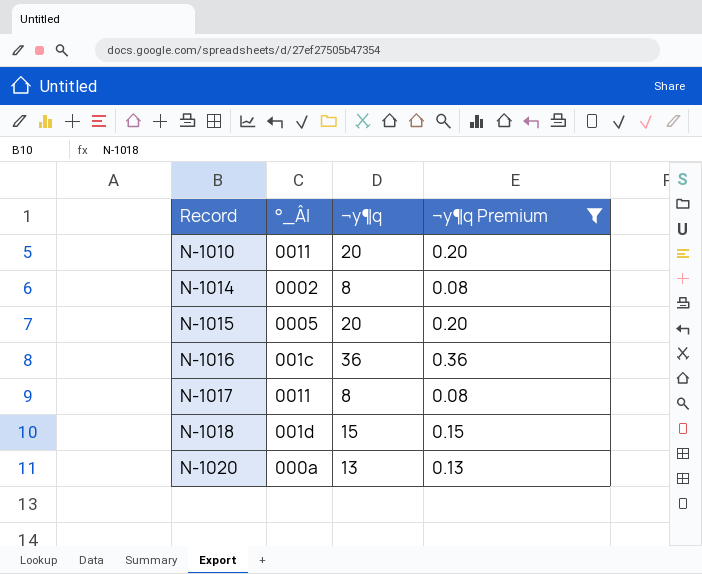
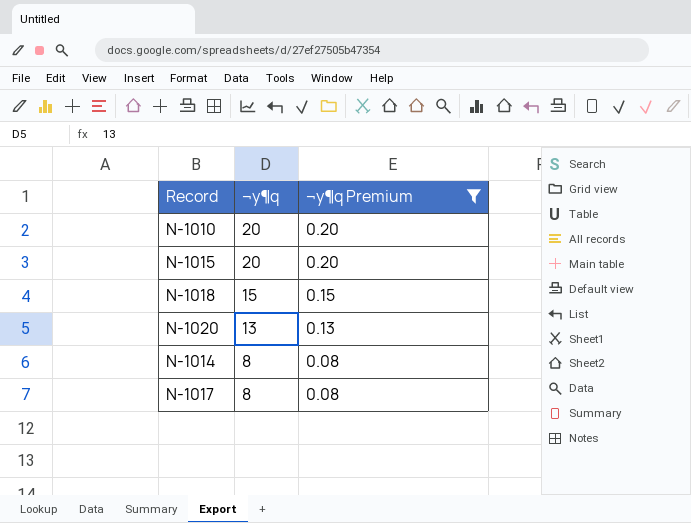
row order: Record ascending -> ¬y¶q descending
column °_ÂI | position: 2 -> none
row N-1016: 001c | 36 | 0.36 -> none

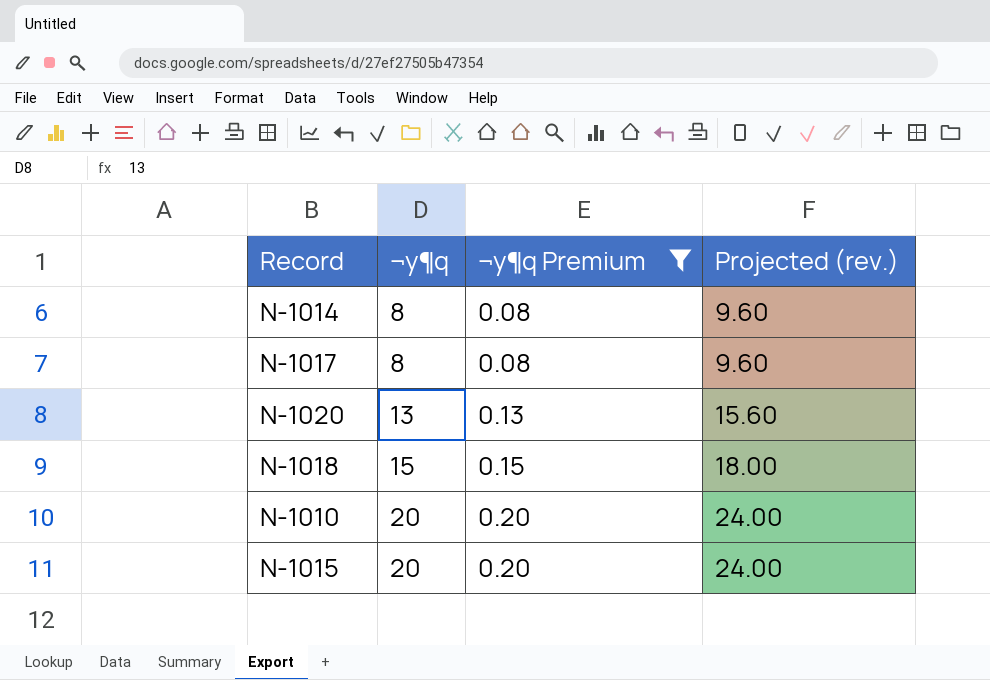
row order: ¬y¶q descending -> ¬y¶q ascending
column Projected (rev.) | formula: none -> [¬y¶q] * 1.2

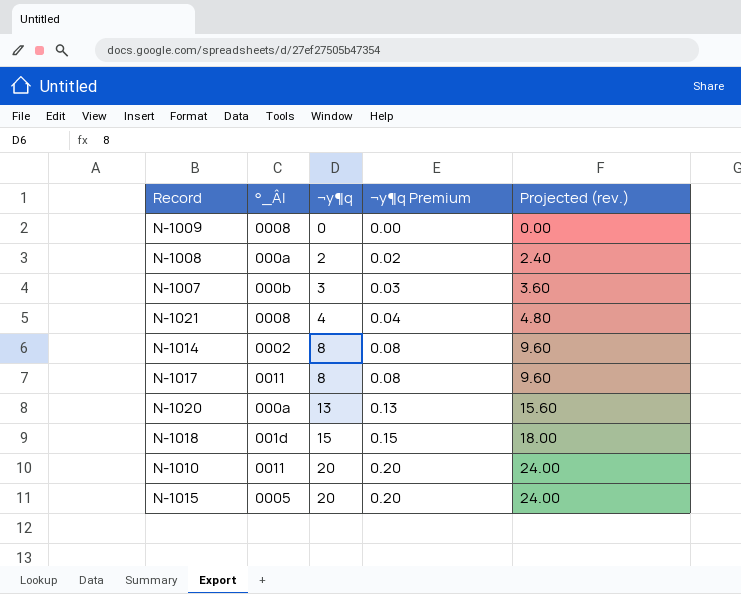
filter: ¬y¶q Premium >= 0.08 -> none
column °_ÂI | position: none -> 2

